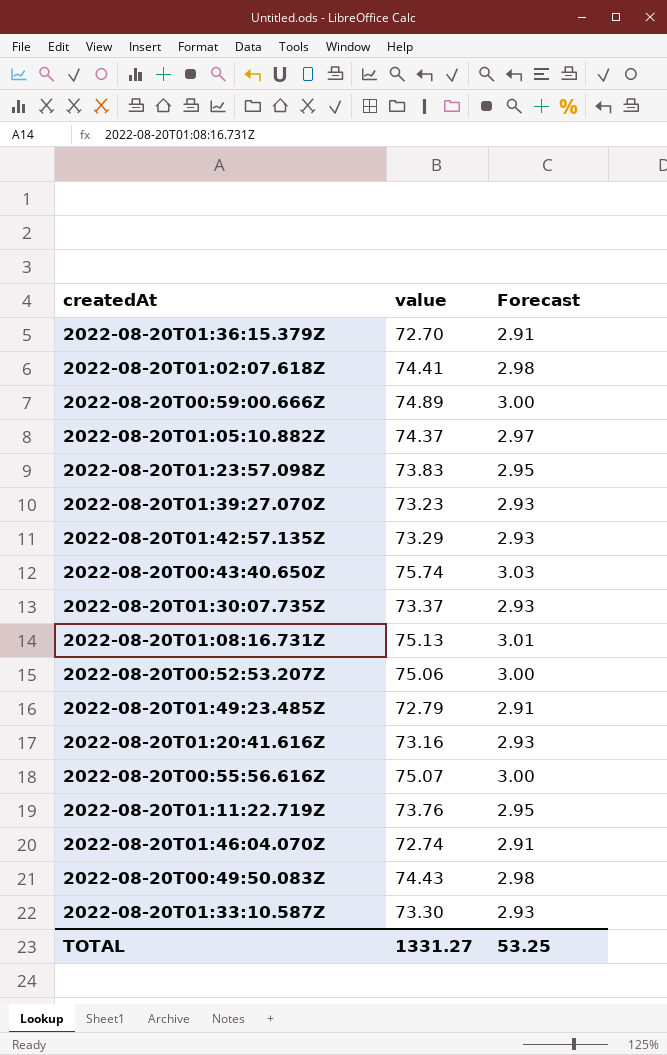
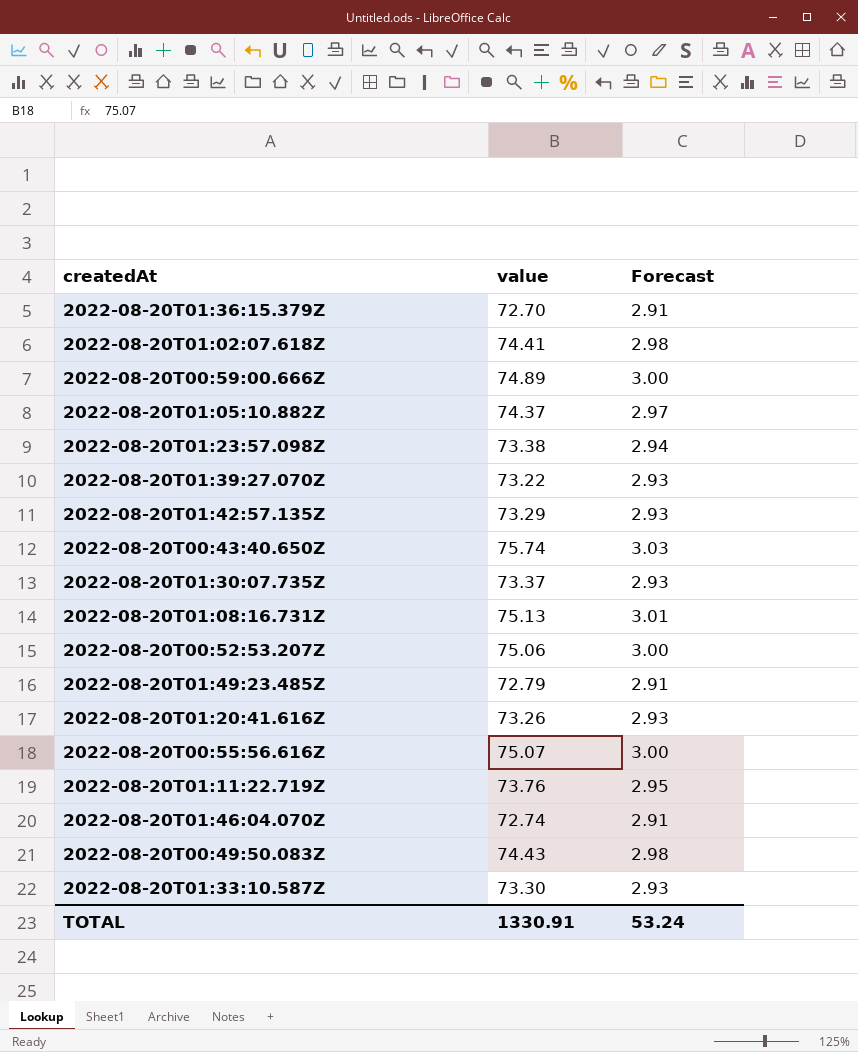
2022-08-20T01:23:57.098Z | value: 73.83 -> 73.38
2022-08-20T01:23:57.098Z | Forecast: 2.95 -> 2.94
2022-08-20T01:39:27.070Z | value: 73.23 -> 73.22
2022-08-20T01:20:41.616Z | value: 73.16 -> 73.26
TOTAL | value: 1331.27 -> 1330.91
TOTAL | Forecast: 53.25 -> 53.24

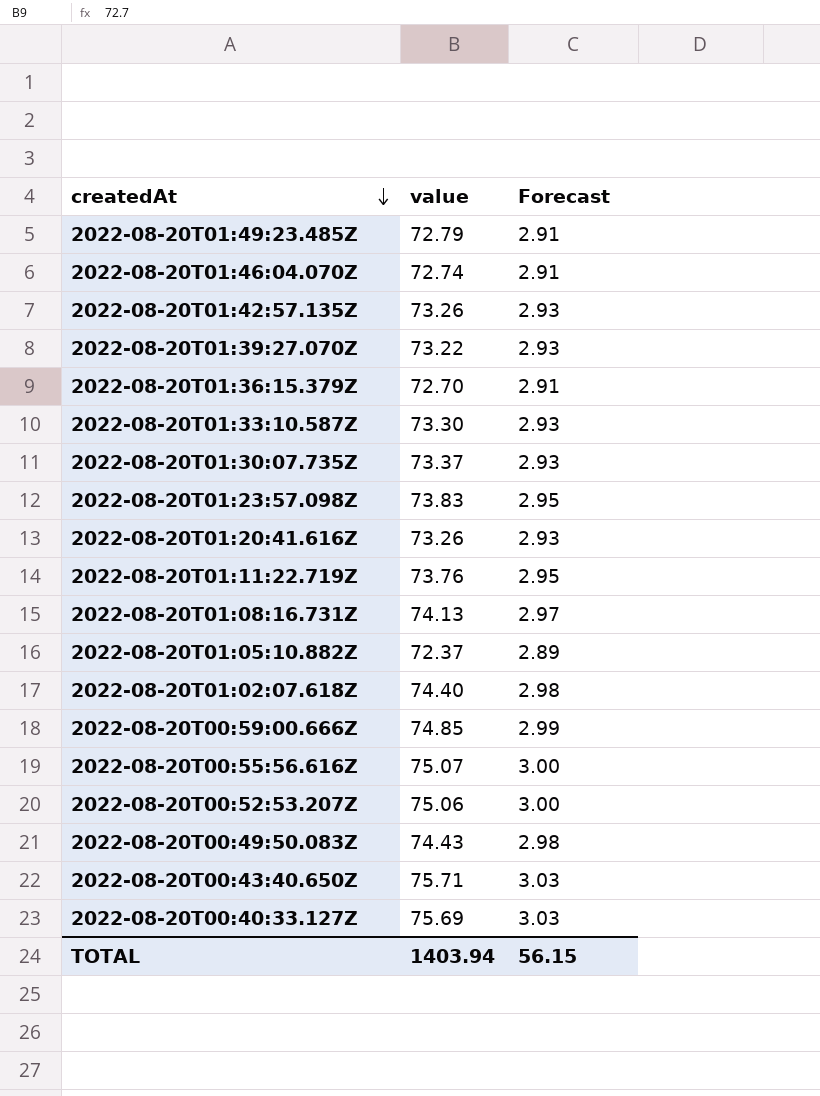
row order: none -> createdAt descending
2022-08-20T01:42:57.135Z | value: 73.29 -> 73.26
2022-08-20T01:23:57.098Z | value: 73.38 -> 73.83
2022-08-20T01:23:57.098Z | Forecast: 2.94 -> 2.95
2022-08-20T01:08:16.731Z | value: 75.13 -> 74.13
2022-08-20T01:08:16.731Z | Forecast: 3.01 -> 2.97
2022-08-20T01:05:10.882Z | value: 74.37 -> 72.37
2022-08-20T01:05:10.882Z | Forecast: 2.97 -> 2.89
2022-08-20T01:02:07.618Z | value: 74.41 -> 74.40
2022-08-20T00:59:00.666Z | value: 74.89 -> 74.85
2022-08-20T00:59:00.666Z | Forecast: 3.00 -> 2.99
2022-08-20T00:43:40.650Z | value: 75.74 -> 75.71
row 2022-08-20T00:40:33.127Z: none -> 75.69 | 3.03
TOTAL | value: 1330.91 -> 1403.94
TOTAL | Forecast: 53.24 -> 56.15

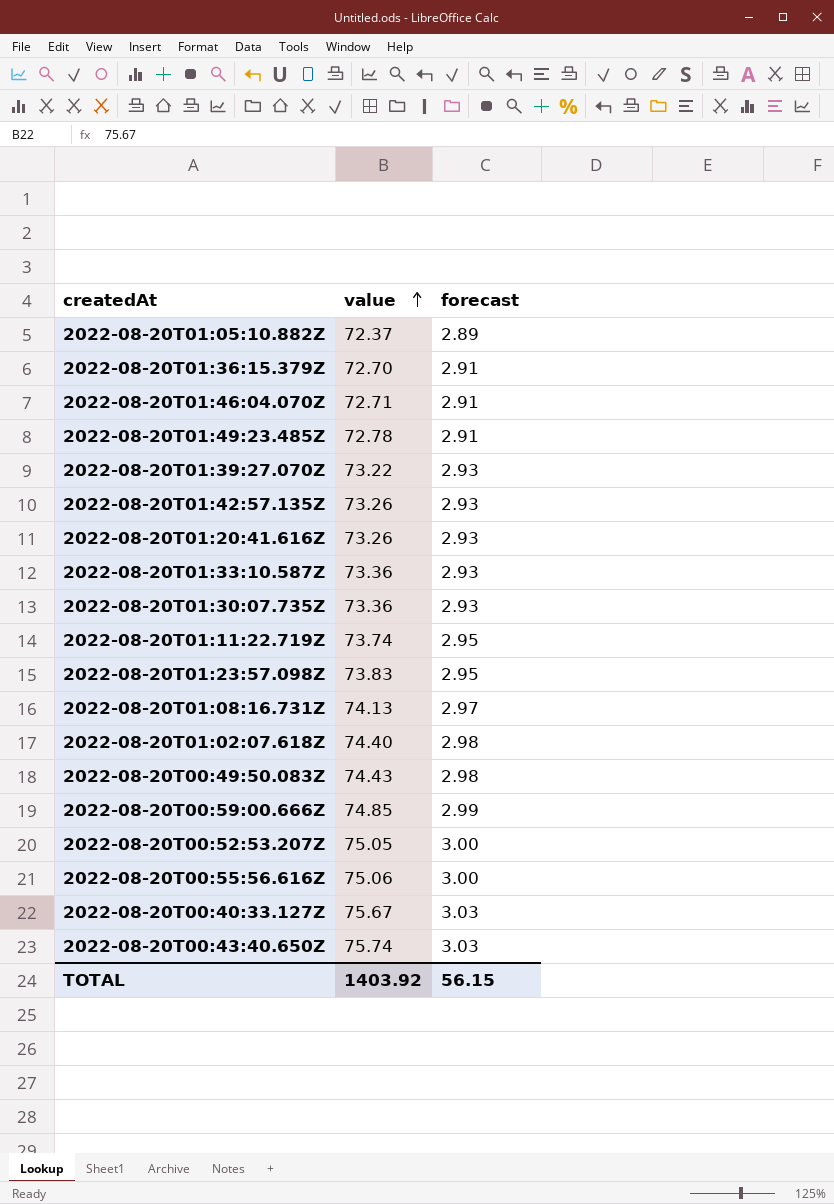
row order: createdAt descending -> value ascending
column name: Forecast -> forecast
2022-08-20T01:46:04.070Z | value: 72.74 -> 72.71
2022-08-20T01:49:23.485Z | value: 72.79 -> 72.78
2022-08-20T01:33:10.587Z | value: 73.30 -> 73.36
2022-08-20T01:30:07.735Z | value: 73.37 -> 73.36
2022-08-20T01:11:22.719Z | value: 73.76 -> 73.74
2022-08-20T00:52:53.207Z | value: 75.06 -> 75.05
2022-08-20T00:55:56.616Z | value: 75.07 -> 75.06
2022-08-20T00:40:33.127Z | value: 75.69 -> 75.67
2022-08-20T00:43:40.650Z | value: 75.71 -> 75.74
TOTAL | value: 1403.94 -> 1403.92

